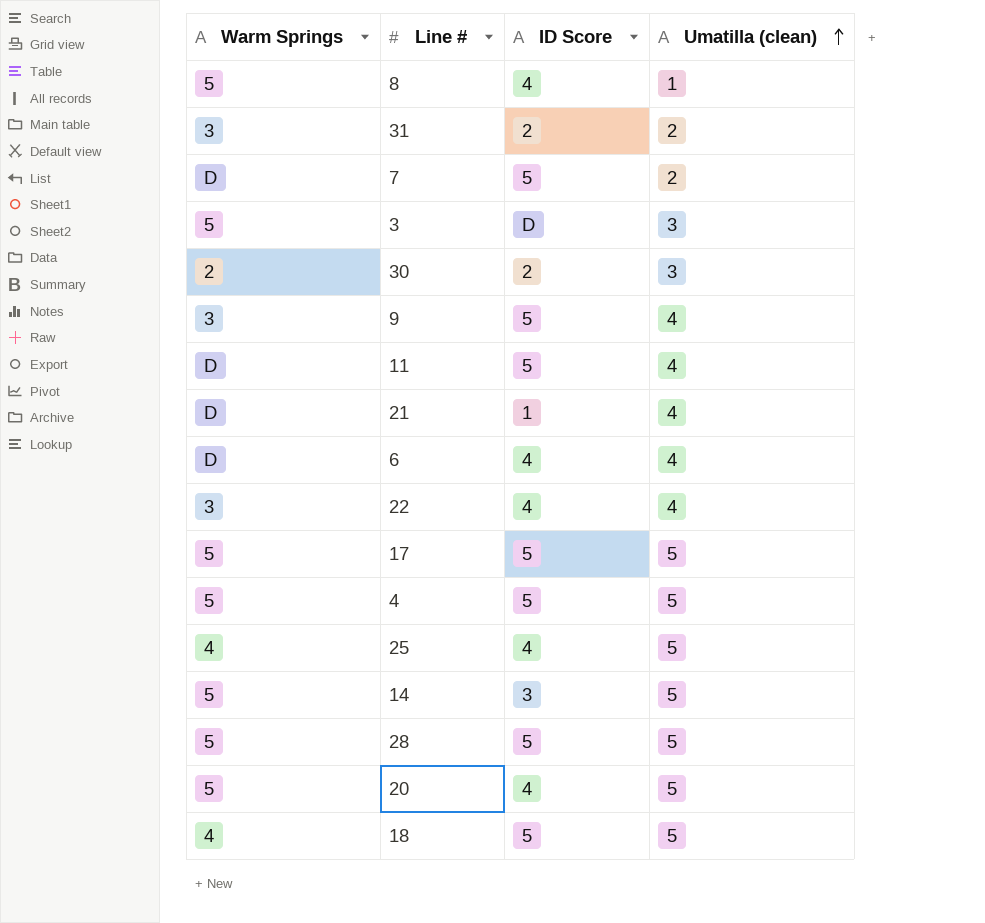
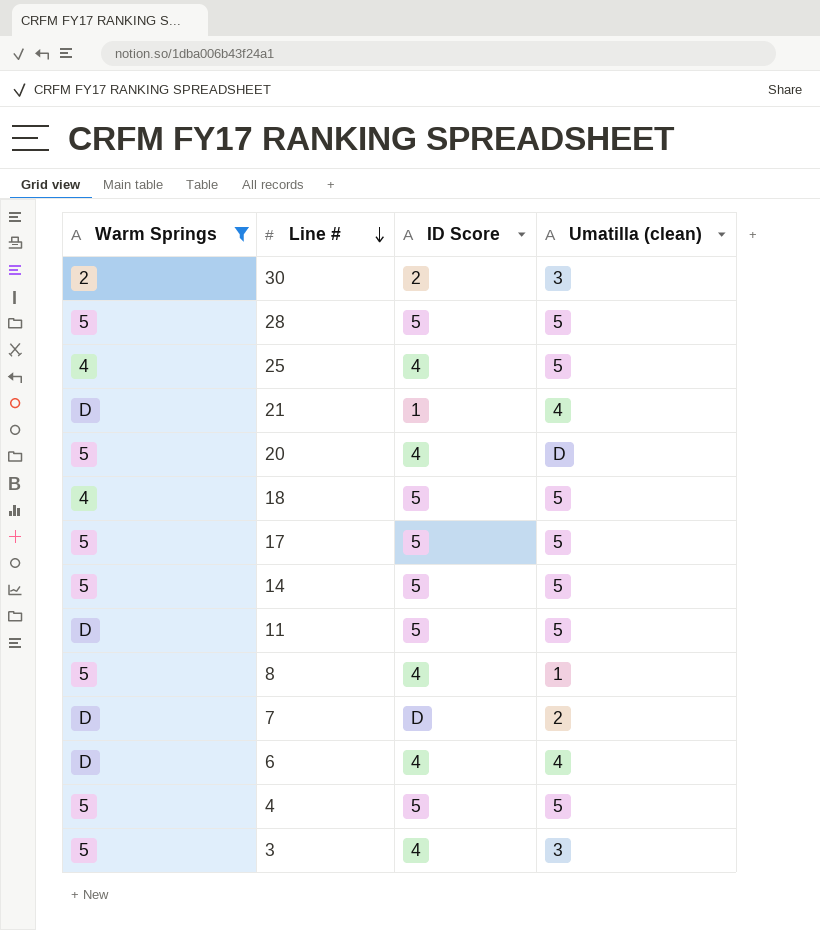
filter: none -> Warm Springs != 3
row order: Umatilla (clean) ascending -> Line # descending
20 | Umatilla (clean): 5 -> D
14 | ID Score: 3 -> 5
11 | Umatilla (clean): 4 -> 5
7 | ID Score: 5 -> D
3 | ID Score: D -> 4

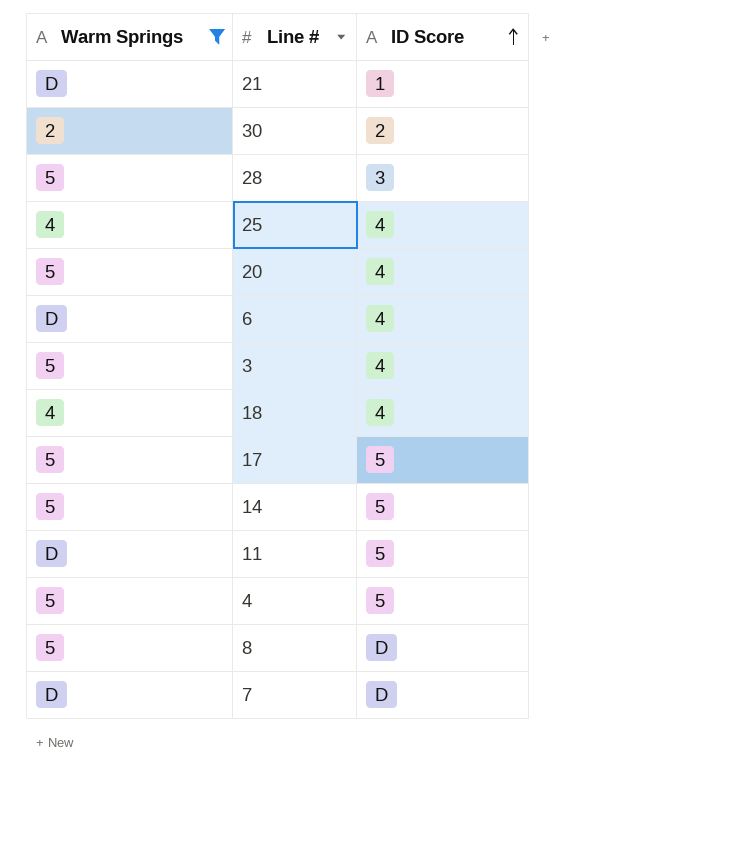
row order: Line # descending -> ID Score ascending
column Umatilla (clean) | position: 4 -> none
28 | ID Score: 5 -> 3
18 | ID Score: 5 -> 4
8 | ID Score: 4 -> D

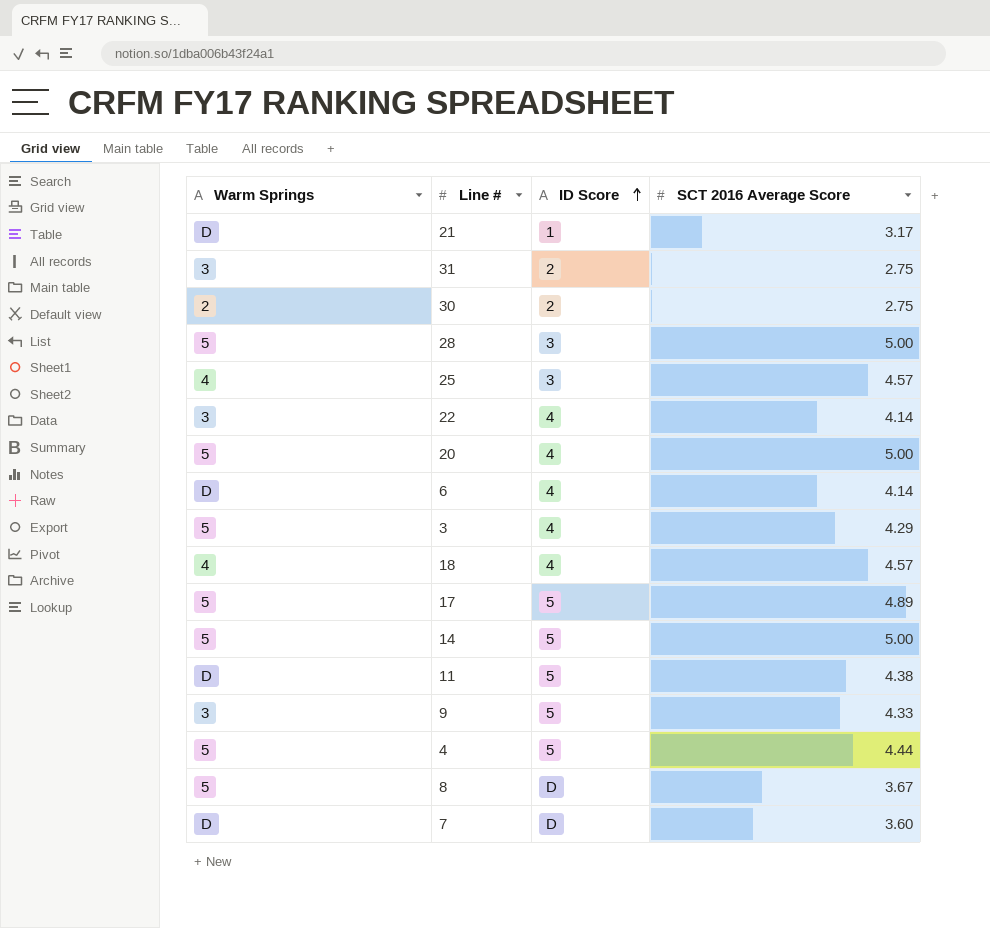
filter: Warm Springs != 3 -> none
column SCT 2016 Average Score | position: none -> 4
25 | ID Score: 4 -> 3

